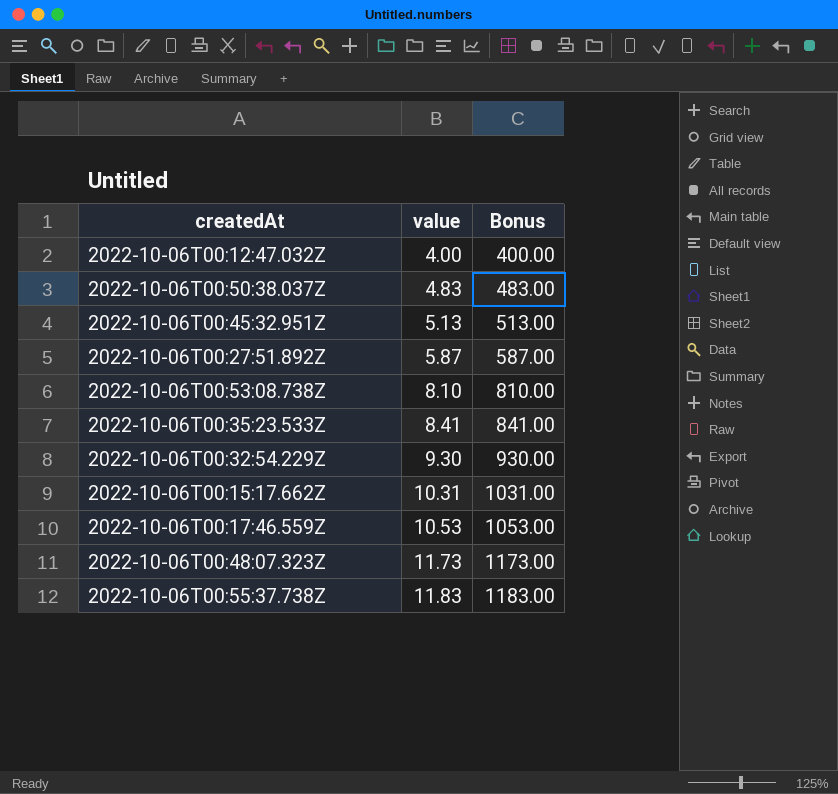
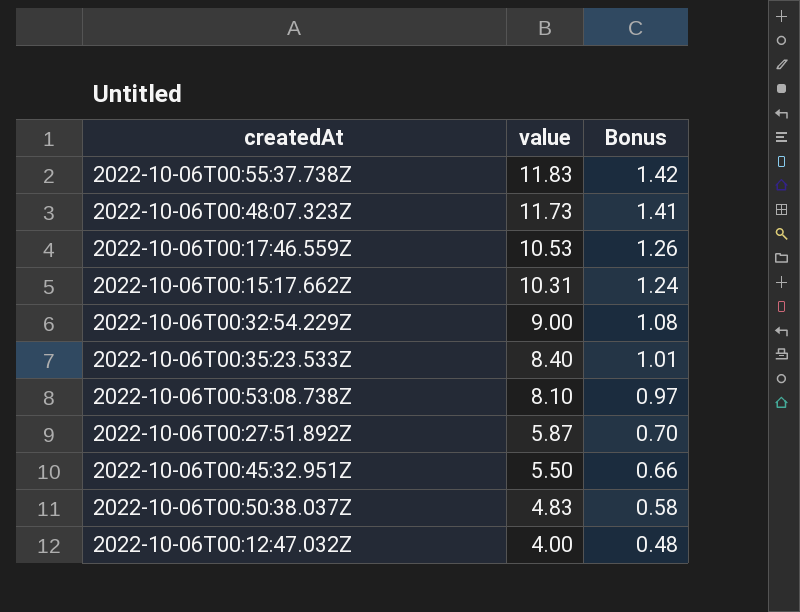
row order: value ascending -> value descending
column Bonus | formula: [value] * 100 -> [value] * 0.12
2022-10-06T00:32:54.229Z | value: 9.30 -> 9.00
2022-10-06T00:35:23.533Z | value: 8.41 -> 8.40
2022-10-06T00:45:32.951Z | value: 5.13 -> 5.50

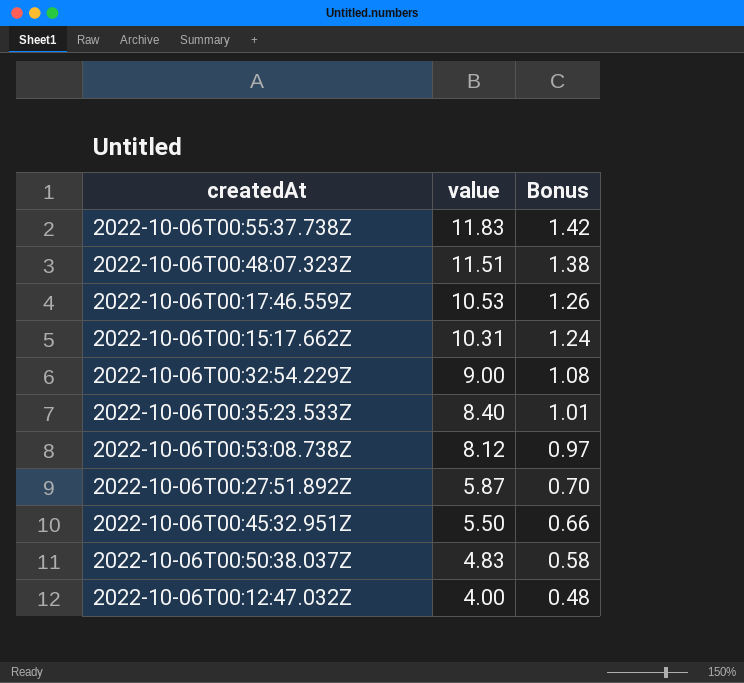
2022-10-06T00:48:07.323Z | value: 11.73 -> 11.51
2022-10-06T00:48:07.323Z | Bonus: 1.41 -> 1.38
2022-10-06T00:53:08.738Z | value: 8.10 -> 8.12

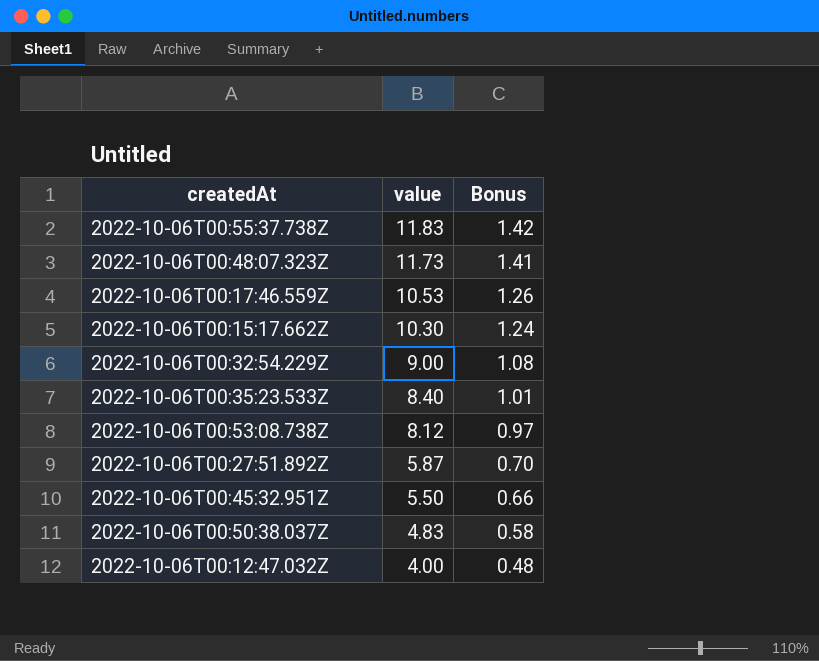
2022-10-06T00:48:07.323Z | value: 11.51 -> 11.73
2022-10-06T00:48:07.323Z | Bonus: 1.38 -> 1.41
2022-10-06T00:15:17.662Z | value: 10.31 -> 10.30

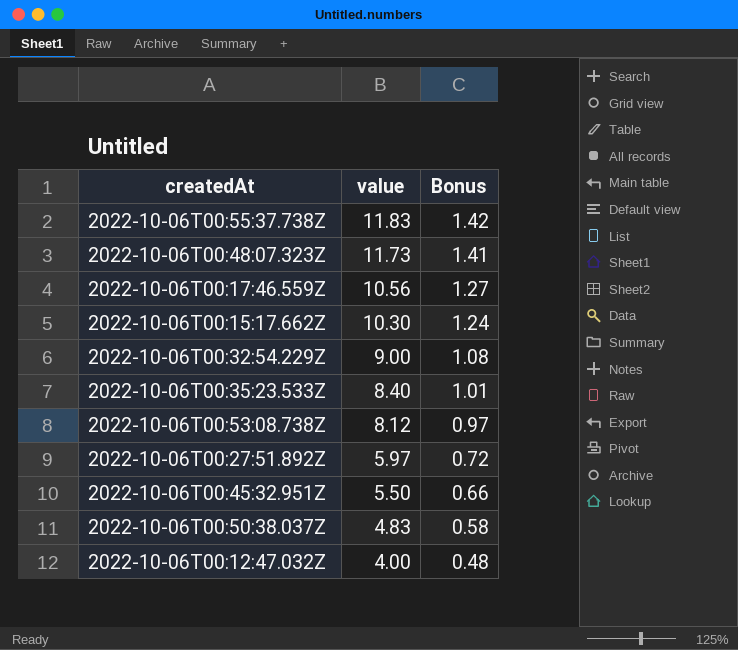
2022-10-06T00:17:46.559Z | value: 10.53 -> 10.56
2022-10-06T00:17:46.559Z | Bonus: 1.26 -> 1.27
2022-10-06T00:27:51.892Z | value: 5.87 -> 5.97
2022-10-06T00:27:51.892Z | Bonus: 0.70 -> 0.72

